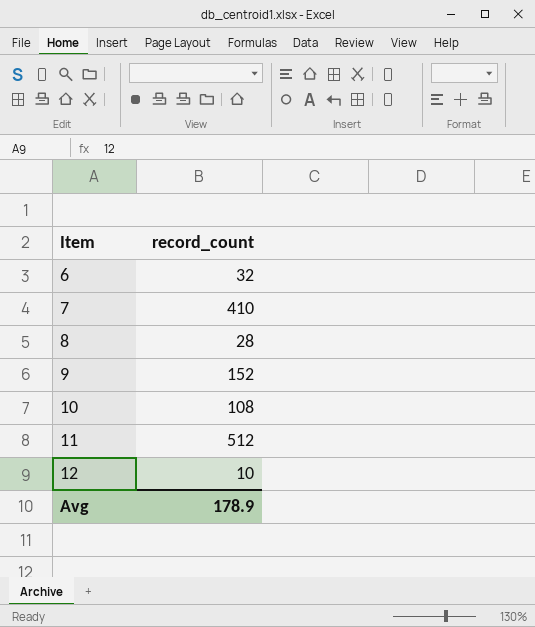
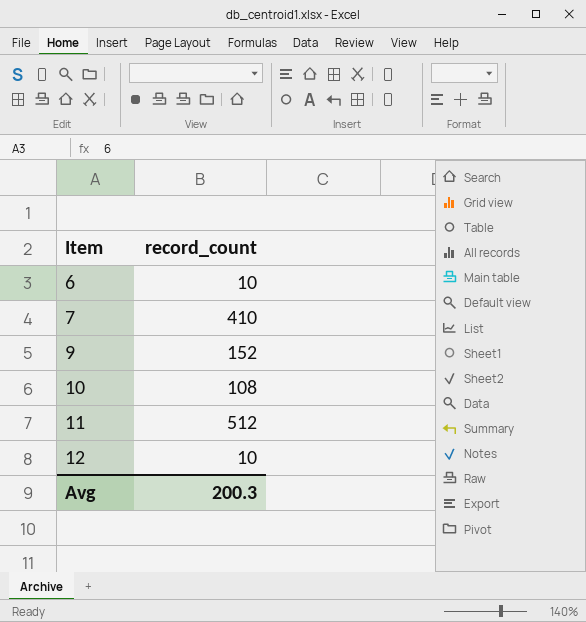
row 8: 28 -> none
6 | record_count: 32 -> 10
Avg | record_count: 178.9 -> 200.3

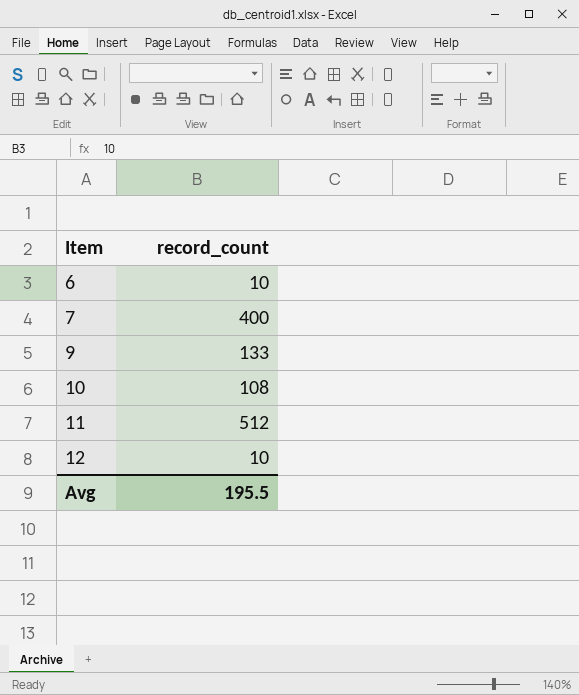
7 | record_count: 410 -> 400
9 | record_count: 152 -> 133
Avg | record_count: 200.3 -> 195.5

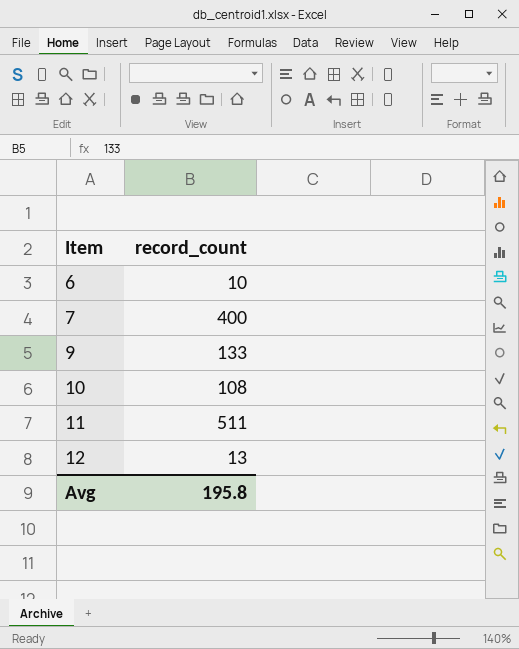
11 | record_count: 512 -> 511
12 | record_count: 10 -> 13
Avg | record_count: 195.5 -> 195.8

